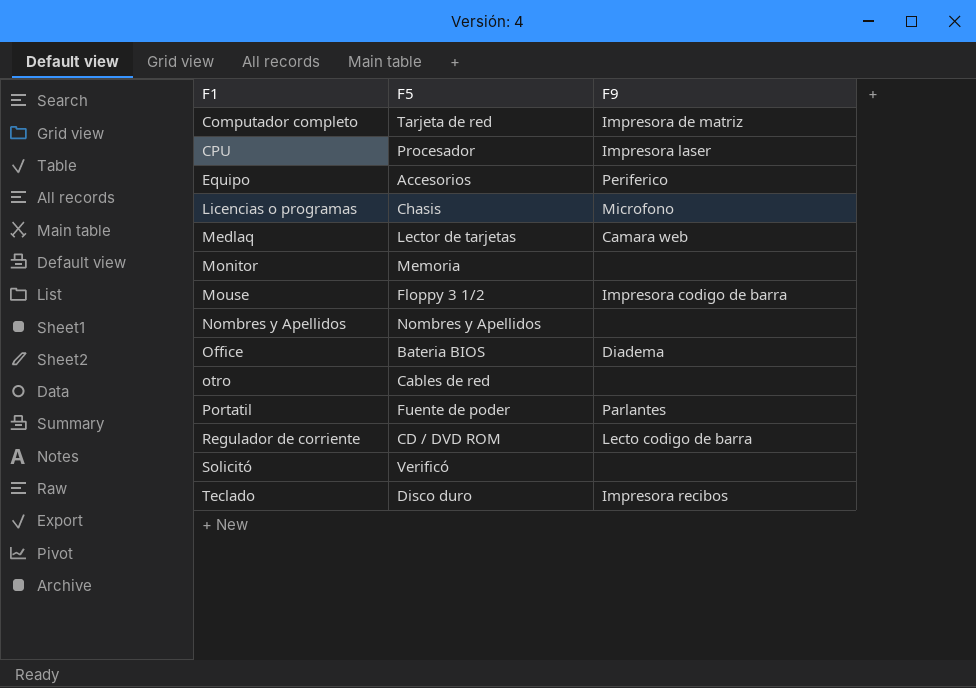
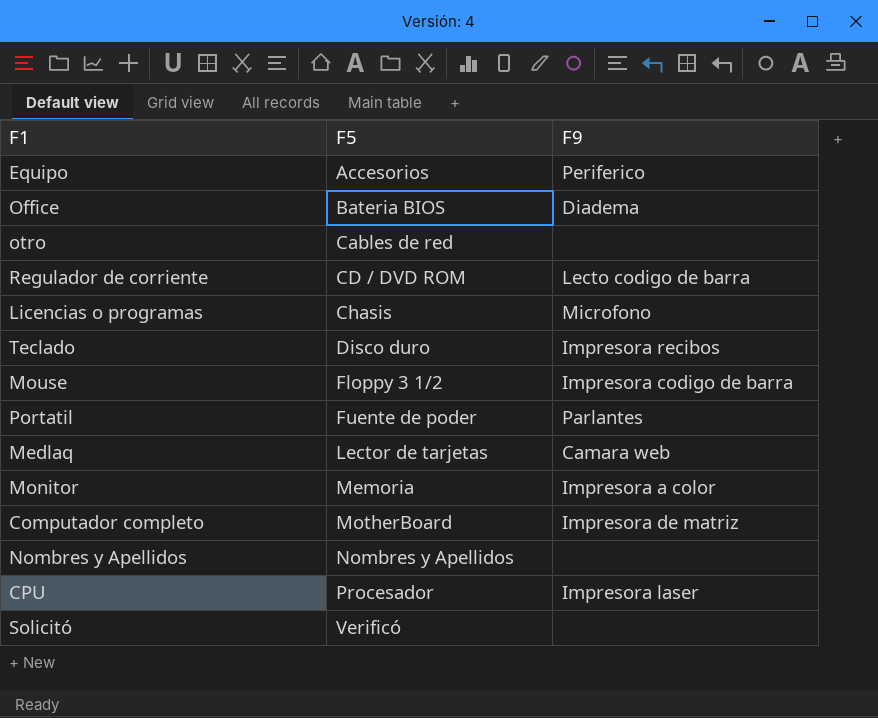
row order: F1 ascending -> F5 ascending
Monitor | F9: none -> Impresora a color
Computador completo | F5: Tarjeta de red -> MotherBoard

